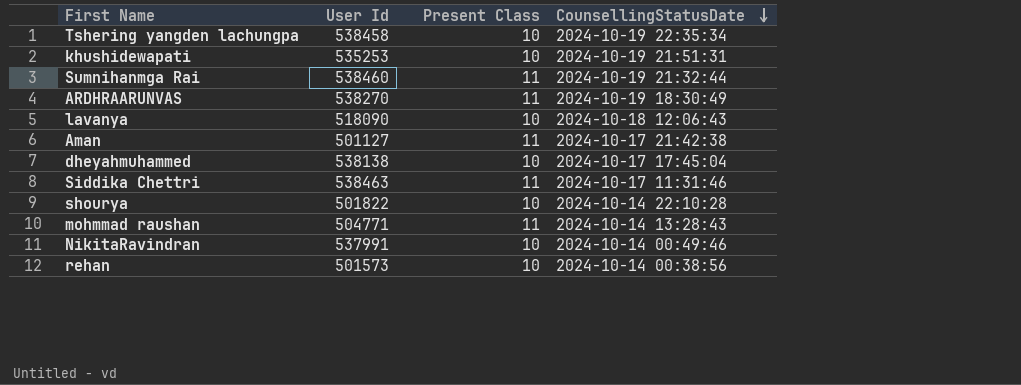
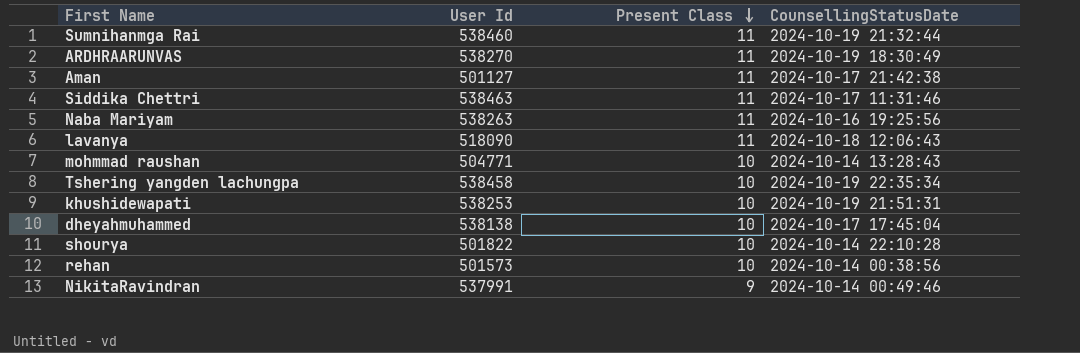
row order: CounsellingStatusDate descending -> Present Class descending
row Naba Mariyam: none -> 538263 | 11 | 2024-10-16 19:25:56
lavanya | Present Class: 10 -> 11
mohmmad raushan | Present Class: 11 -> 10
khushidewapati | User Id: 535253 -> 538253
NikitaRavindran | Present Class: 10 -> 9

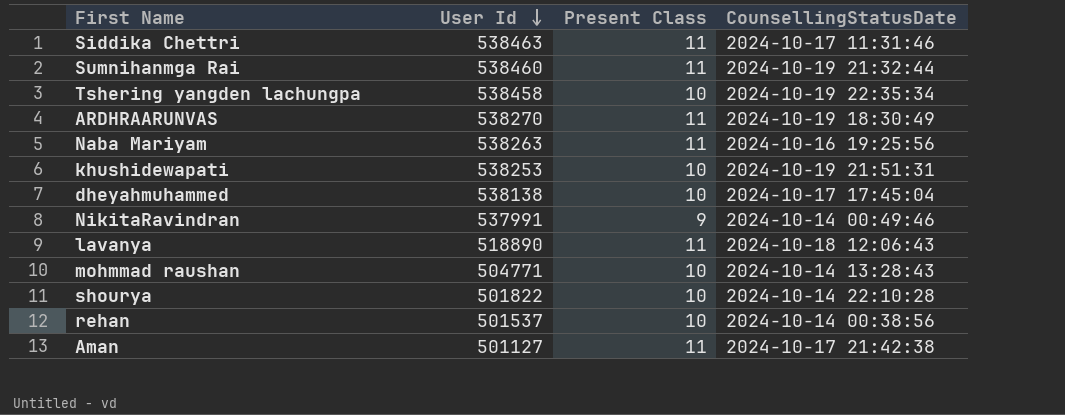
row order: Present Class descending -> User Id descending
lavanya | User Id: 518090 -> 518890
rehan | User Id: 501573 -> 501537

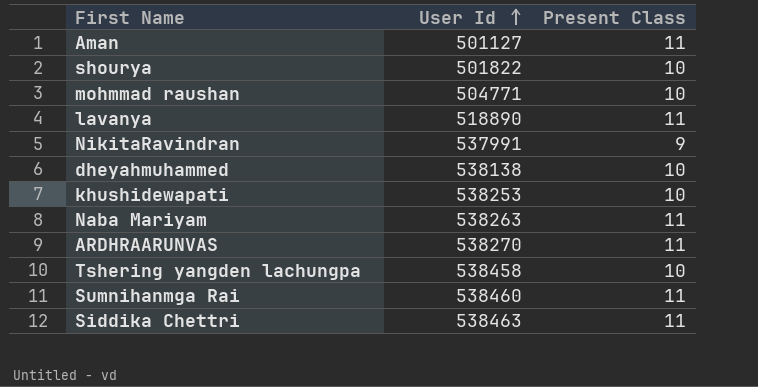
row order: User Id descending -> User Id ascending
column CounsellingStatusDate | position: 4 -> none
row rehan: 501537 | 10 | 2024-10-14 00:38:56 -> none

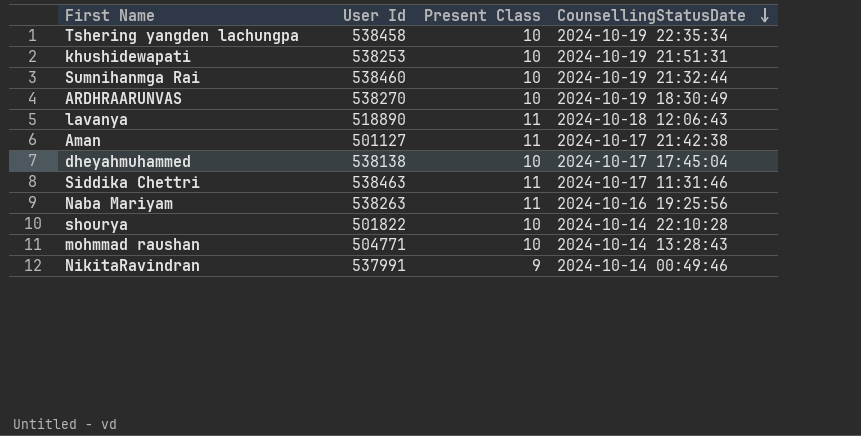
row order: User Id ascending -> CounsellingStatusDate descending
column CounsellingStatusDate | position: none -> 4
Sumnihanmga Rai | Present Class: 11 -> 10
ARDHRAARUNVAS | Present Class: 11 -> 10

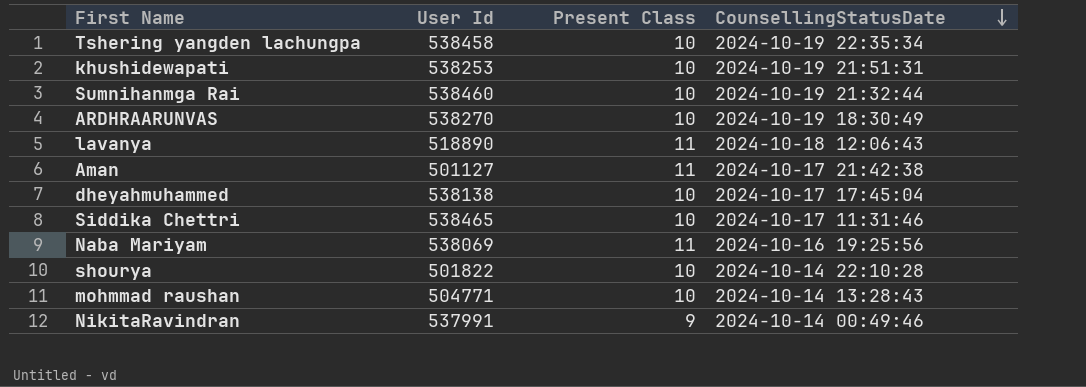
Siddika Chettri | User Id: 538463 -> 538465
Siddika Chettri | Present Class: 11 -> 10
Naba Mariyam | User Id: 538263 -> 538069

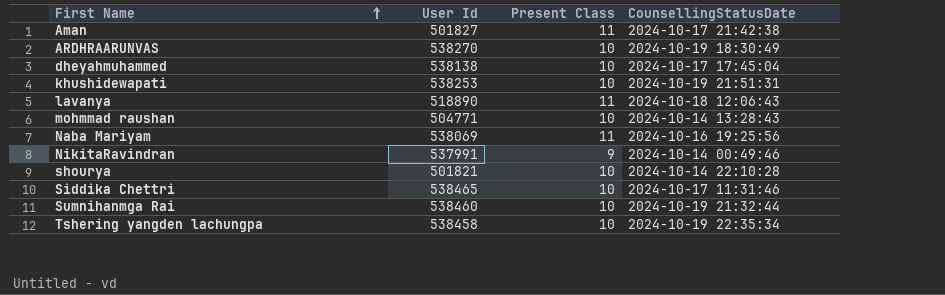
row order: CounsellingStatusDate descending -> First Name ascending
Aman | User Id: 501127 -> 501827
shourya | User Id: 501822 -> 501821

